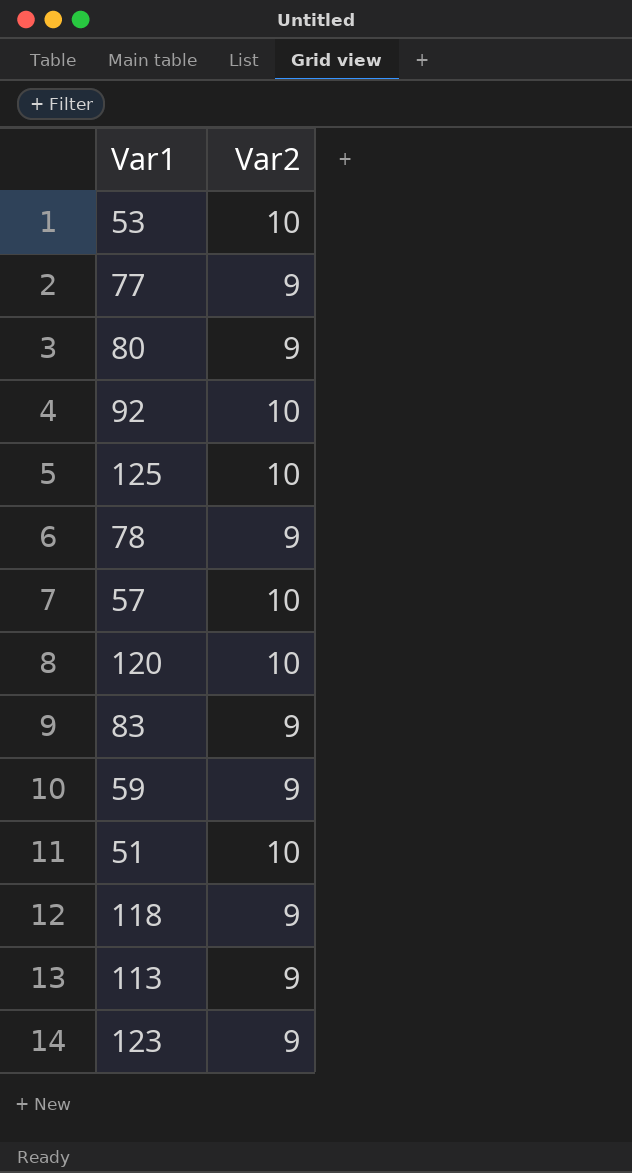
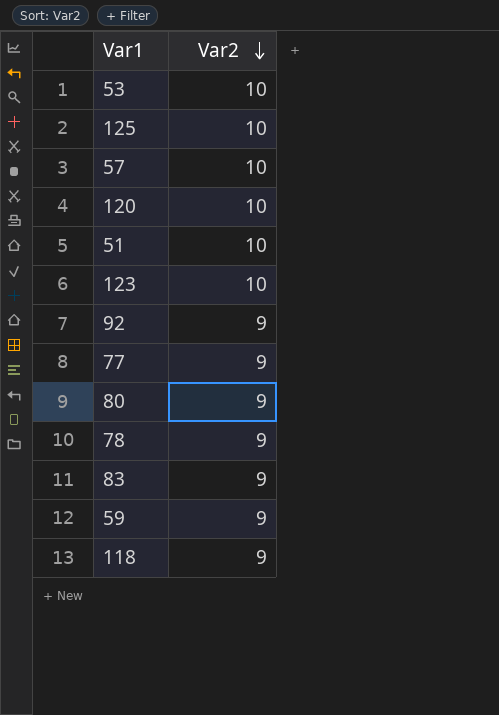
row order: none -> Var2 descending
row 113: 9 -> none
123 | Var2: 9 -> 10
92 | Var2: 10 -> 9

